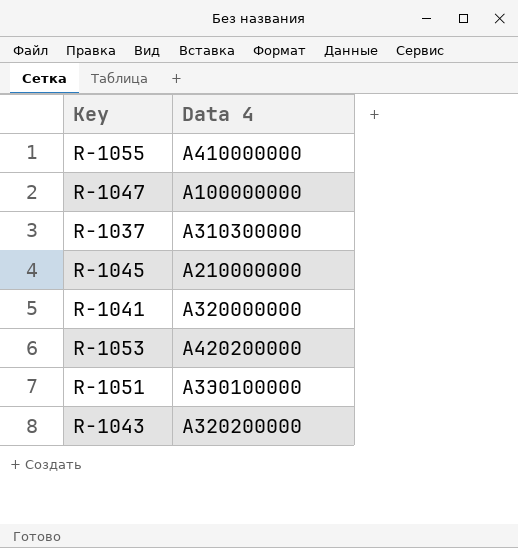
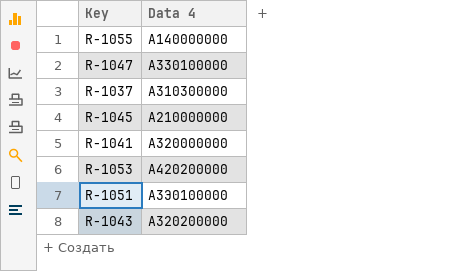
R-1055 | Data 4: A410000000 -> A140000000
R-1047 | Data 4: A100000000 -> A330100000

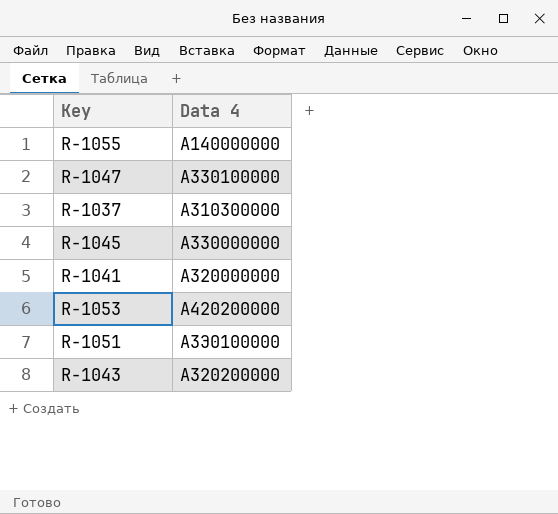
R-1045 | Data 4: A210000000 -> A330000000

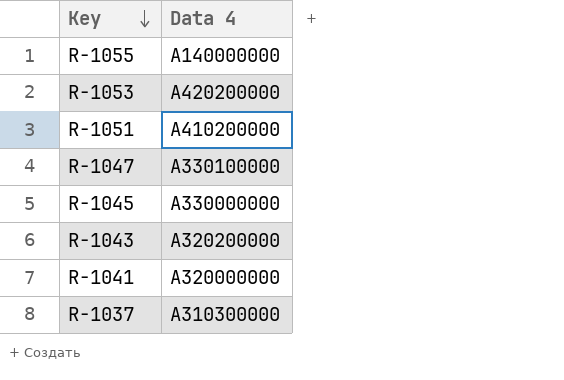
row order: none -> Key descending
R-1051 | Data 4: A3Э0100000 -> A410200000

